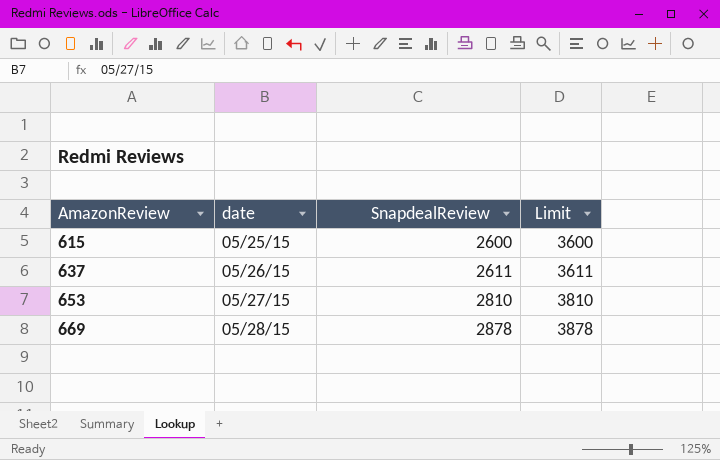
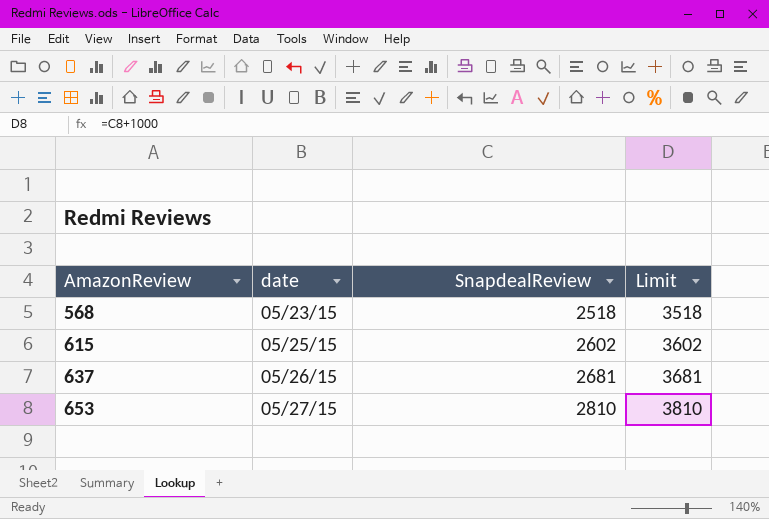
row 669: 05/28/15 | 2878 | 3878 -> none
row 568: none -> 05/23/15 | 2518 | 3518
615 | SnapdealReview: 2600 -> 2602
615 | Limit: 3600 -> 3602
637 | SnapdealReview: 2611 -> 2681
637 | Limit: 3611 -> 3681

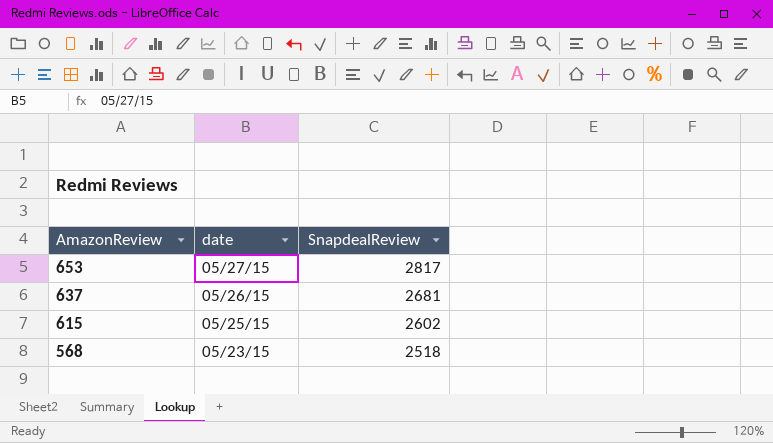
row order: AmazonReview ascending -> AmazonReview descending
column Limit | formula: [SnapdealReview] + 1000 -> none
653 | SnapdealReview: 2810 -> 2817

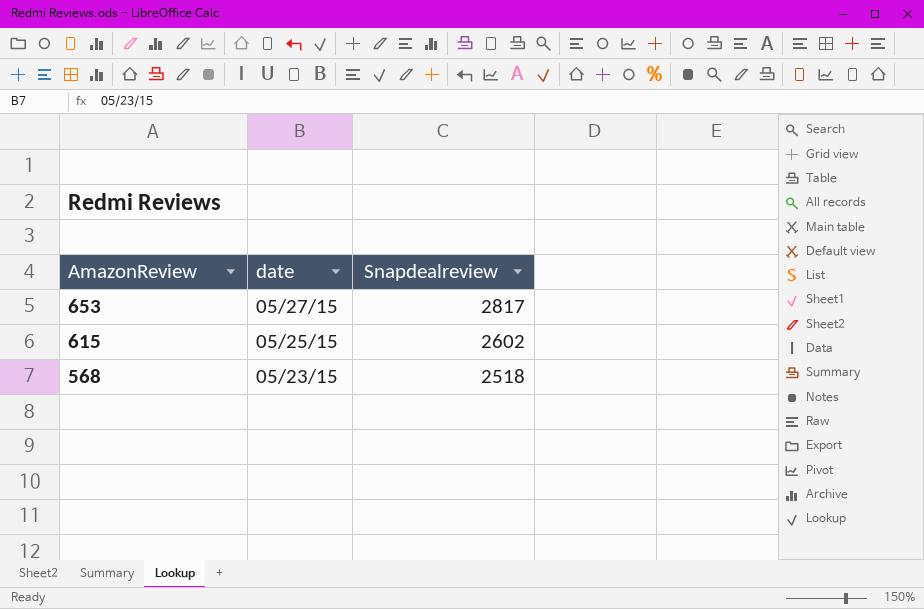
column name: SnapdealReview -> Snapdealreview
row 637: 05/26/15 | 2681 -> none

